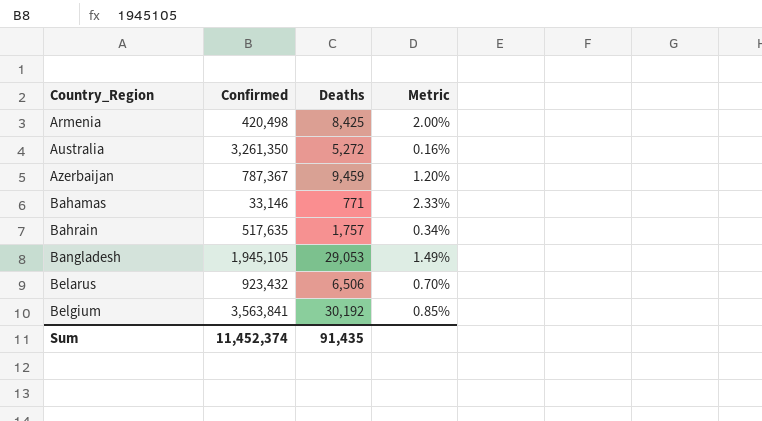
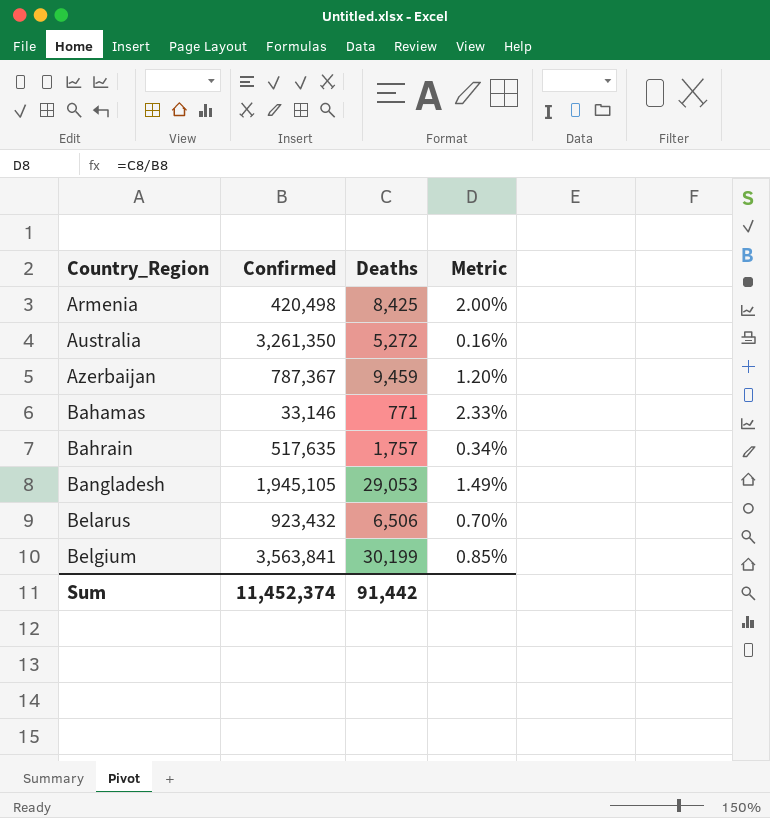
Belgium | Deaths: 30,192 -> 30,199
Sum | Deaths: 91,435 -> 91,442

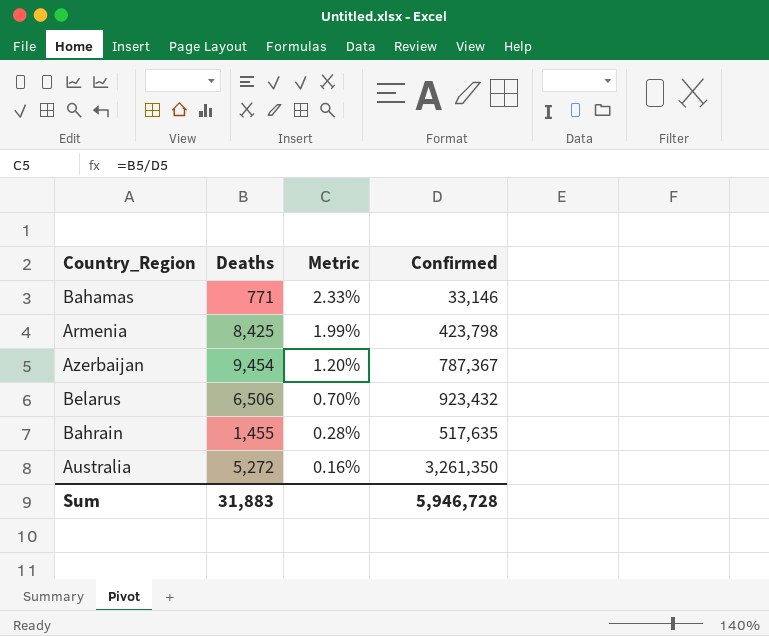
row order: Country_Region ascending -> Metric descending
column Confirmed | position: 2 -> 4
row Bangladesh: 1,945,105 | 29,053 | 1.49% -> none
row Belgium: 3,563,841 | 30,199 | 0.85% -> none
Armenia | Metric: 2.00% -> 1.99%
Armenia | Confirmed: 420,498 -> 423,798
Azerbaijan | Deaths: 9,459 -> 9,454
Bahrain | Deaths: 1,757 -> 1,455
Bahrain | Metric: 0.34% -> 0.28%
Sum | Deaths: 91,442 -> 31,883
Sum | Confirmed: 11,452,374 -> 5,946,728

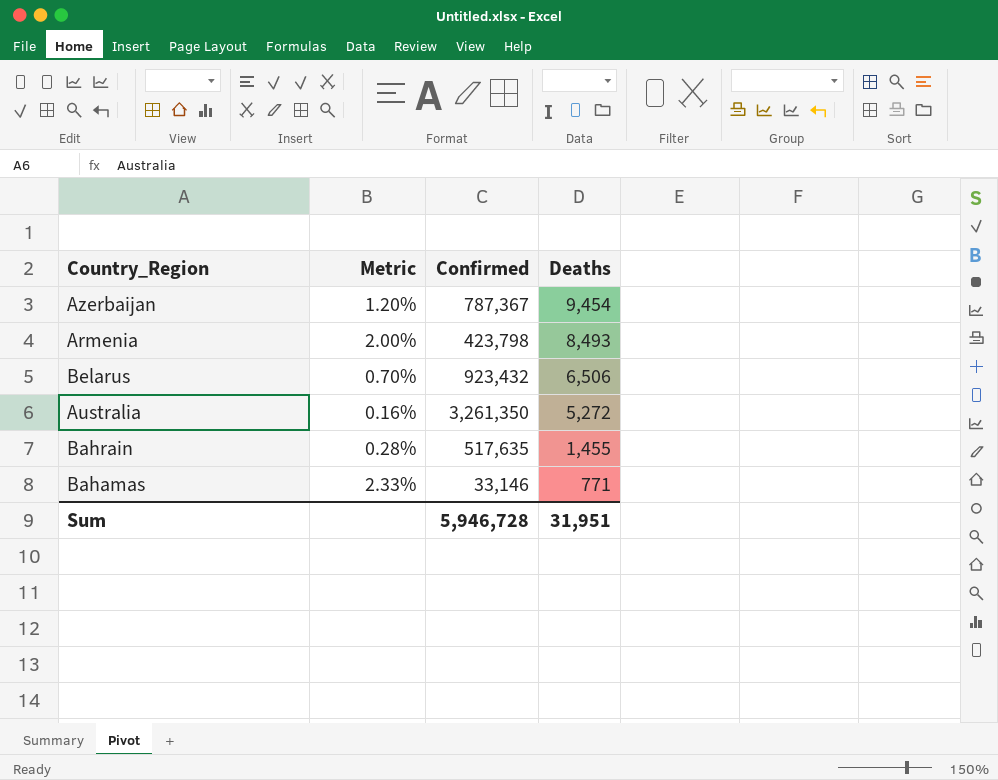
row order: Metric descending -> Deaths descending
column Deaths | position: 2 -> 4
Armenia | Metric: 1.99% -> 2.00%
Armenia | Deaths: 8,425 -> 8,493
Sum | Deaths: 31,883 -> 31,951

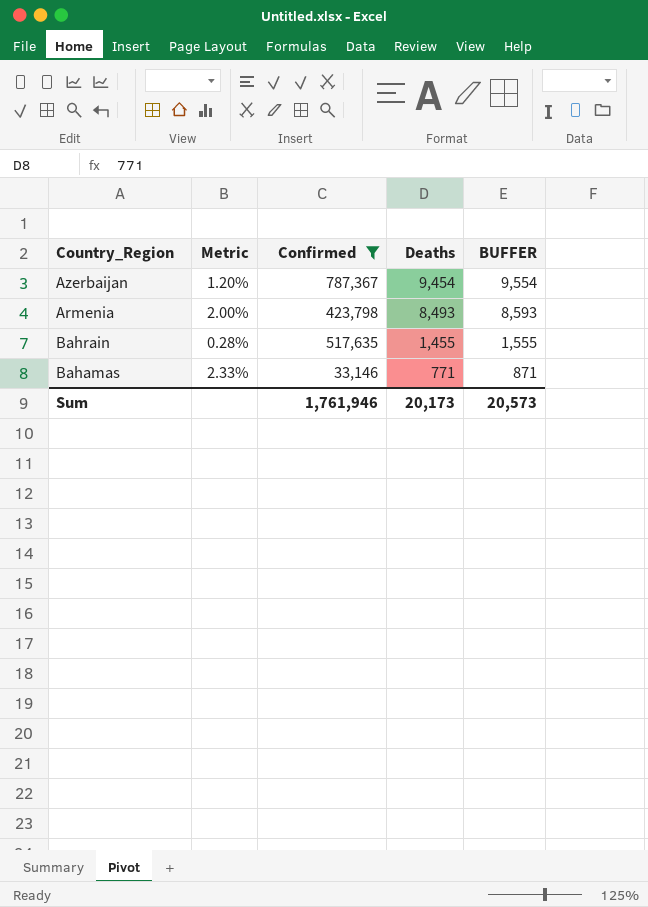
filter: none -> Confirmed <= 787,367
column BUFFER | formula: none -> [Deaths] + 100
Sum | Confirmed: 5,946,728 -> 1,761,946
Sum | Deaths: 31,951 -> 20,173

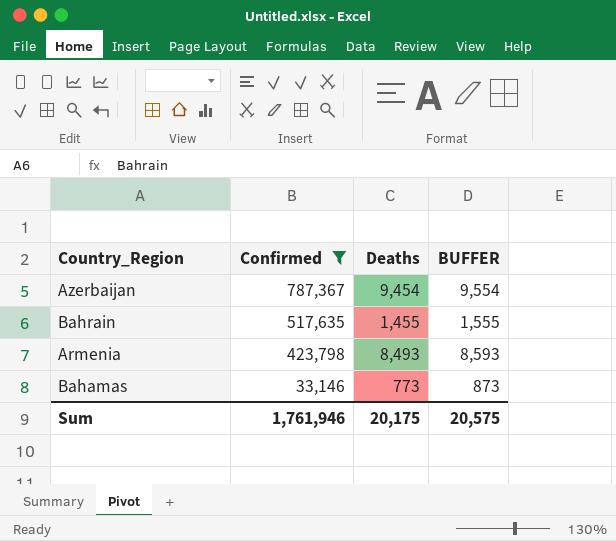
row order: Deaths descending -> Confirmed descending
column Metric | formula: [Deaths] / [Confirmed] -> none
Bahamas | Deaths: 771 -> 773
Bahamas | BUFFER: 871 -> 873
Sum | Deaths: 20,173 -> 20,175
Sum | BUFFER: 20,573 -> 20,575

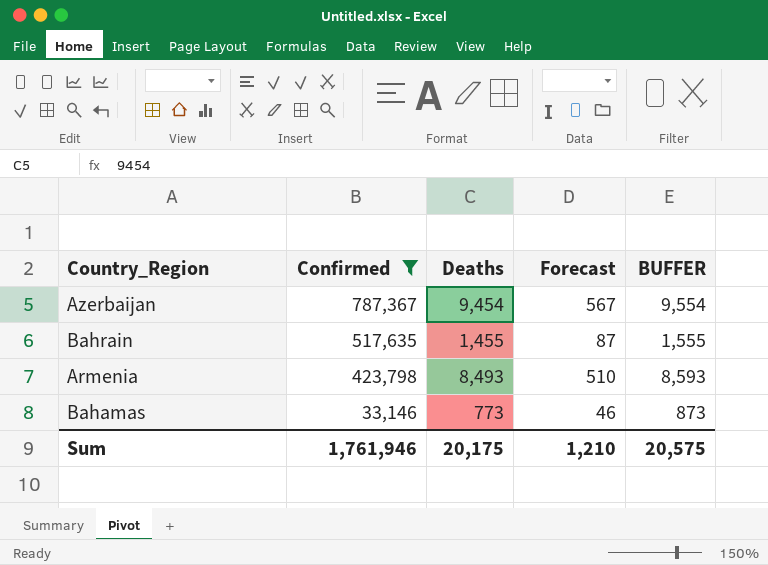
column Forecast | formula: none -> [Deaths] * 0.06

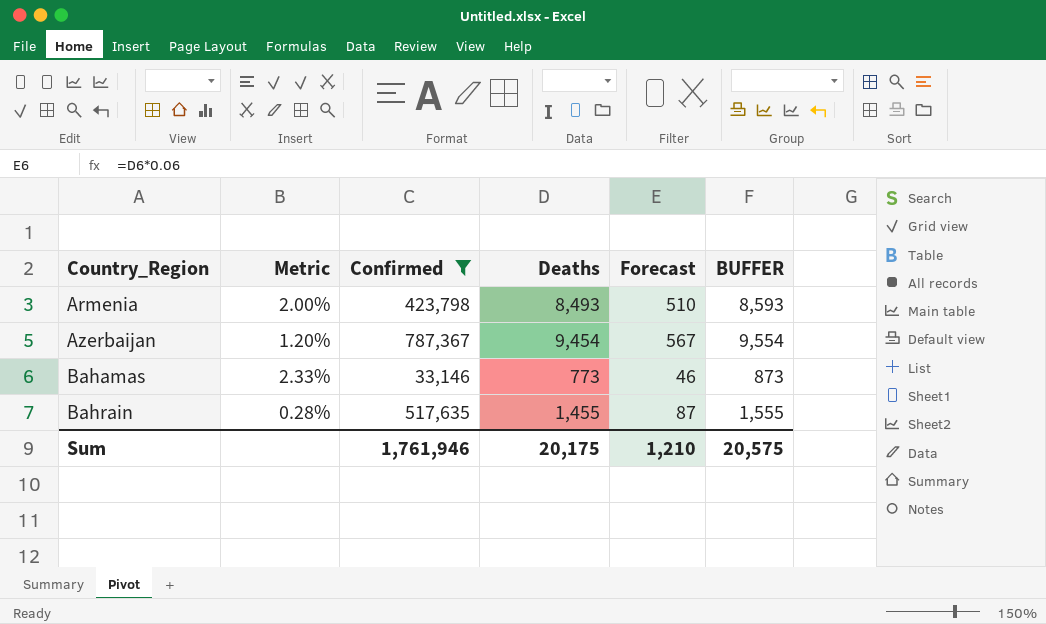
row order: Confirmed descending -> Country_Region ascending
column Metric | formula: none -> [Deaths] / [Confirmed]

